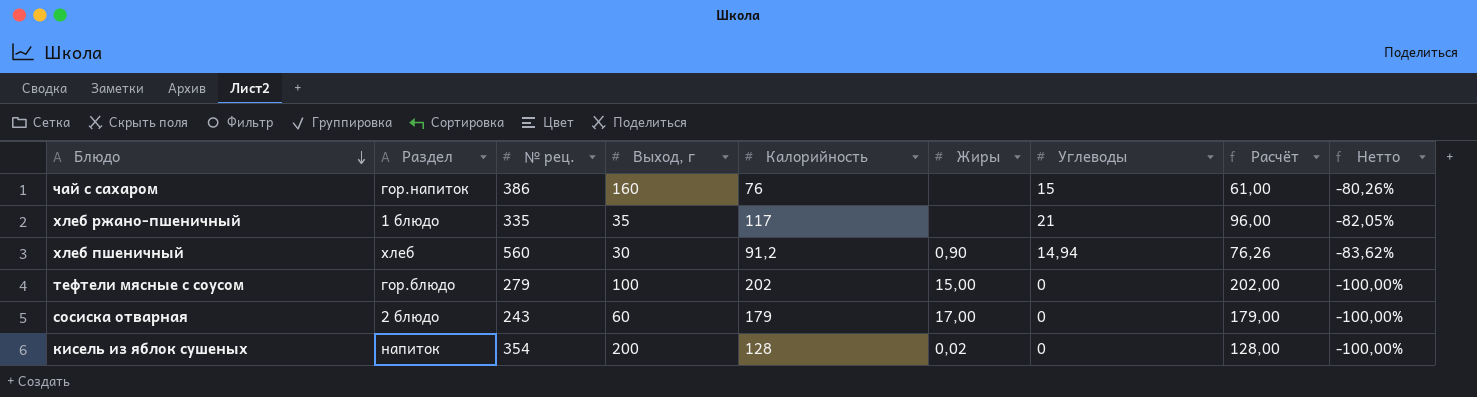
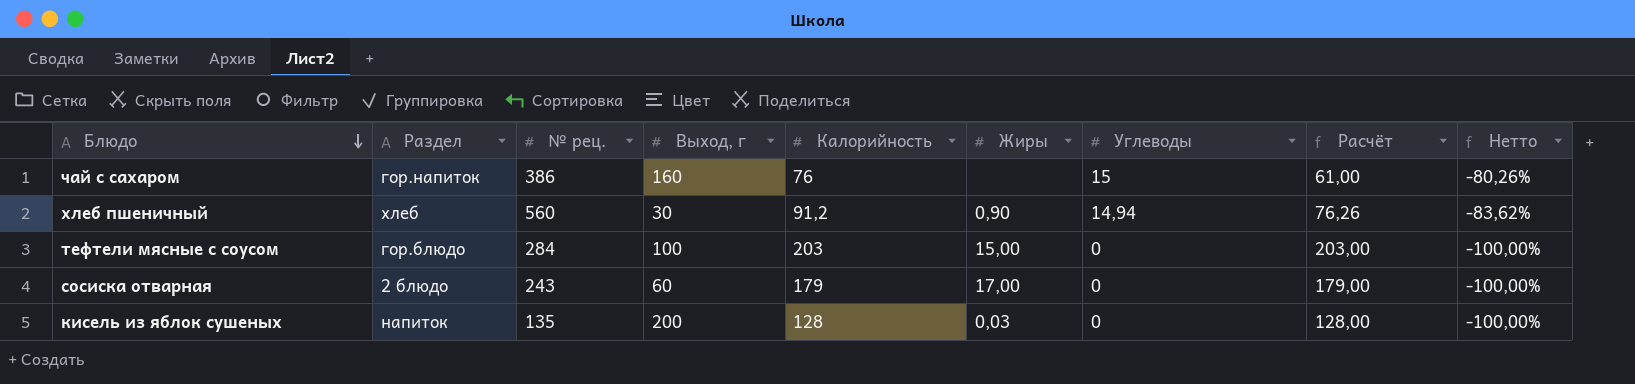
row хлеб ржано-пшеничный: 1 блюдо | 335 | 35 | 117 | none | 21 | 96,00 | -82,05% -> none
тефтели мясные с соусом | № рец.: 279 -> 284
тефтели мясные с соусом | Калорийность: 202 -> 203
тефтели мясные с соусом | Расчёт: 202,00 -> 203,00
кисель из яблок сушеных | № рец.: 354 -> 135
кисель из яблок сушеных | Жиры: 0,02 -> 0,03

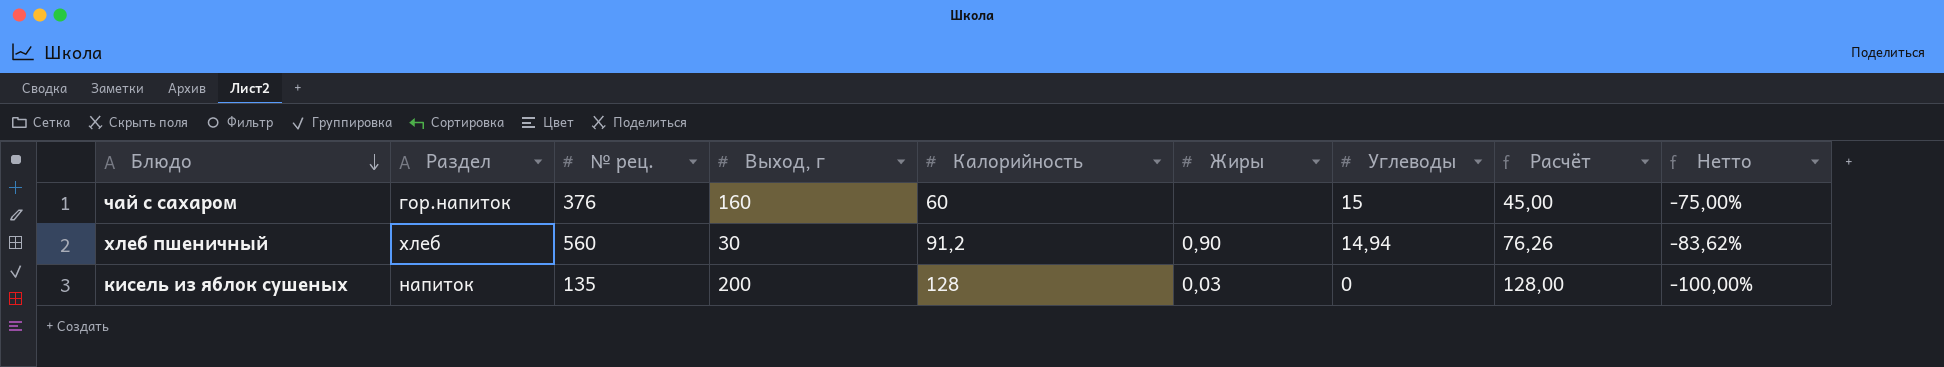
row тефтели мясные с соусом: гор.блюдо | 284 | 100 | 203 | 15,00 | 0 | 203,00 | -100,00% -> none
row сосиска отварная: 2 блюдо | 243 | 60 | 179 | 17,00 | 0 | 179,00 | -100,00% -> none
чай с сахаром | № рец.: 386 -> 376
чай с сахаром | Калорийность: 76 -> 60
чай с сахаром | Расчёт: 61,00 -> 45,00
чай с сахаром | Нетто: -80,26% -> -75,00%

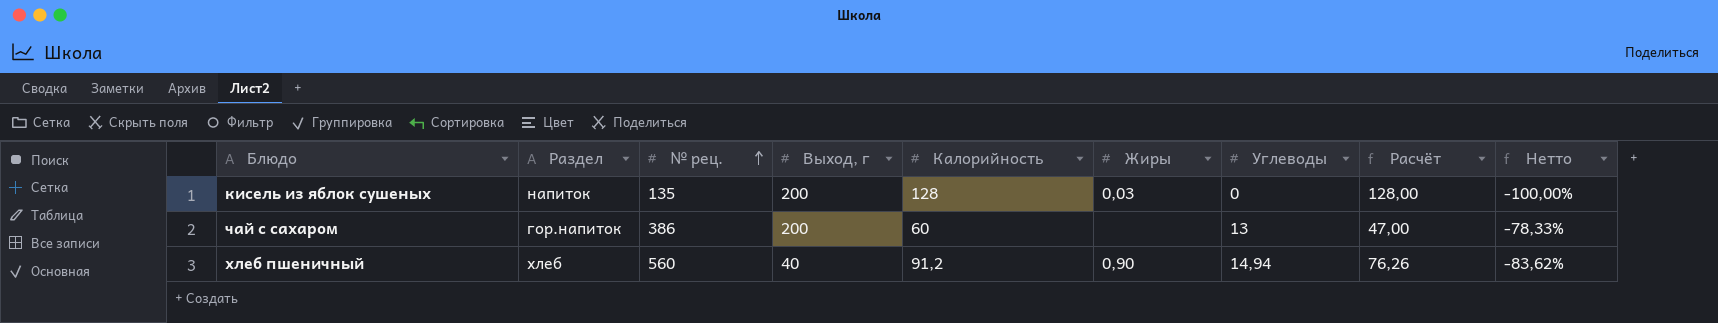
row order: Блюдо descending -> № рец. ascending
чай с сахаром | № рец.: 376 -> 386
чай с сахаром | Выход, г: 160 -> 200
чай с сахаром | Углеводы: 15 -> 13
чай с сахаром | Расчёт: 45,00 -> 47,00
чай с сахаром | Нетто: -75,00% -> -78,33%
хлеб пшеничный | Выход, г: 30 -> 40

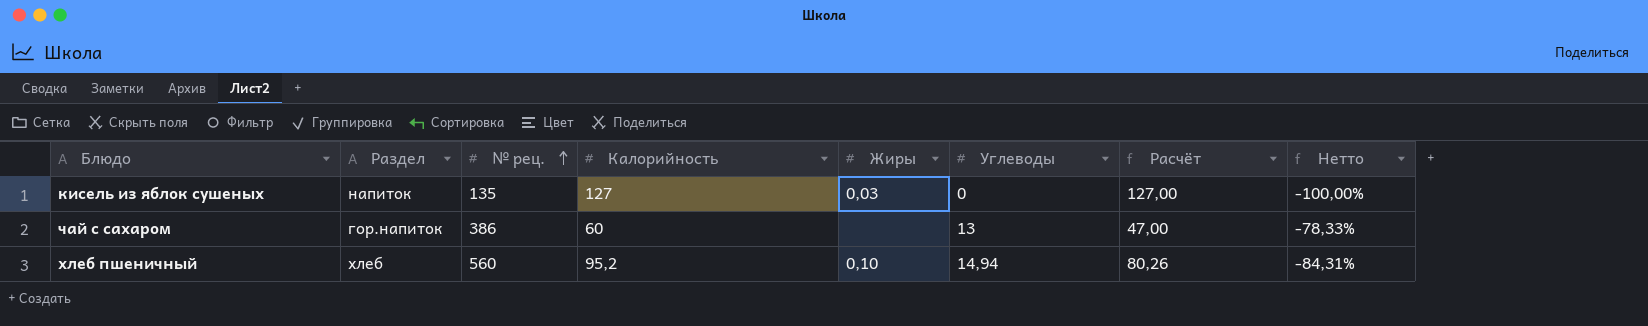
column Выход, г | position: 4 -> none
кисель из яблок сушеных | Калорийность: 128 -> 127
кисель из яблок сушеных | Расчёт: 128,00 -> 127,00
хлеб пшеничный | Калорийность: 91,2 -> 95,2
хлеб пшеничный | Жиры: 0,90 -> 0,10
хлеб пшеничный | Расчёт: 76,26 -> 80,26
хлеб пшеничный | Нетто: -83,62% -> -84,31%

